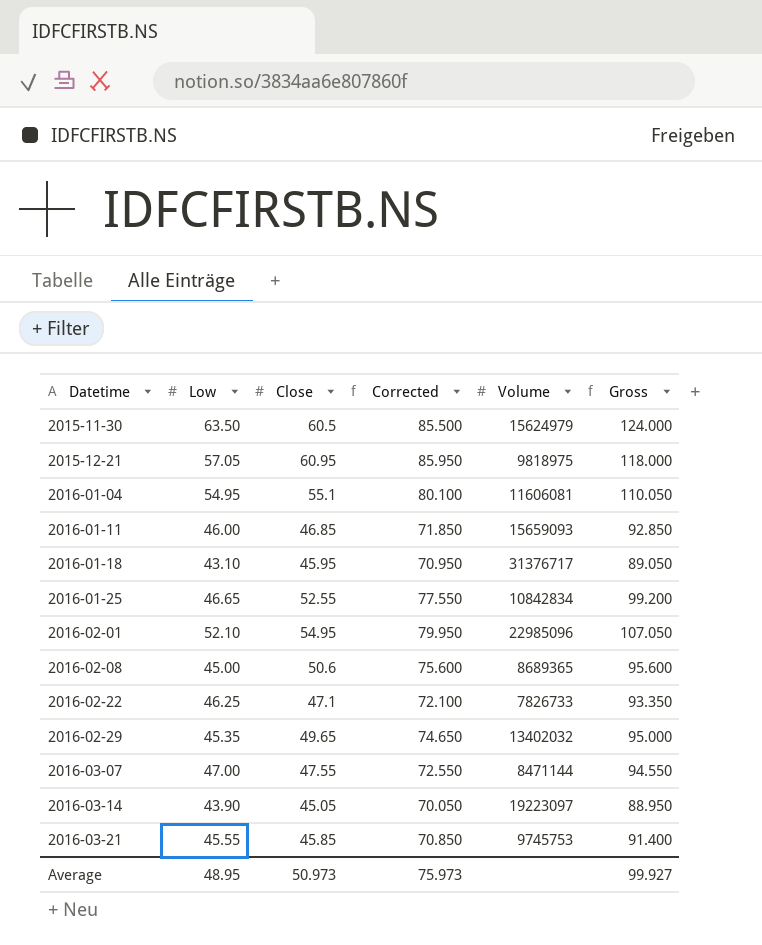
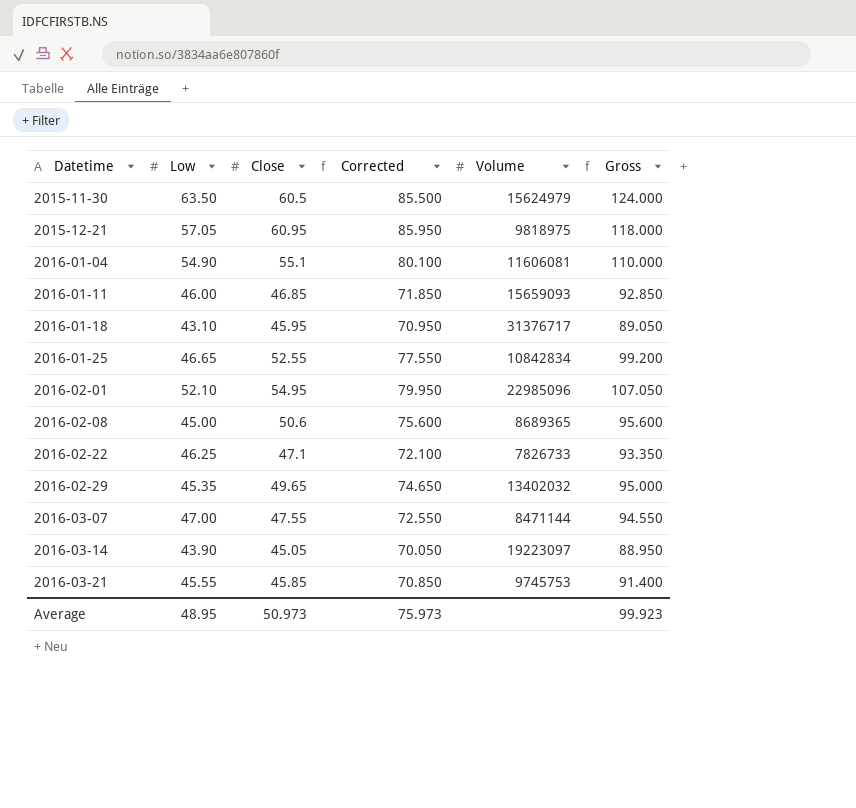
2016-01-04 | Low: 54.95 -> 54.90
2016-01-04 | Gross: 110.050 -> 110.000
Average | Gross: 99.927 -> 99.923

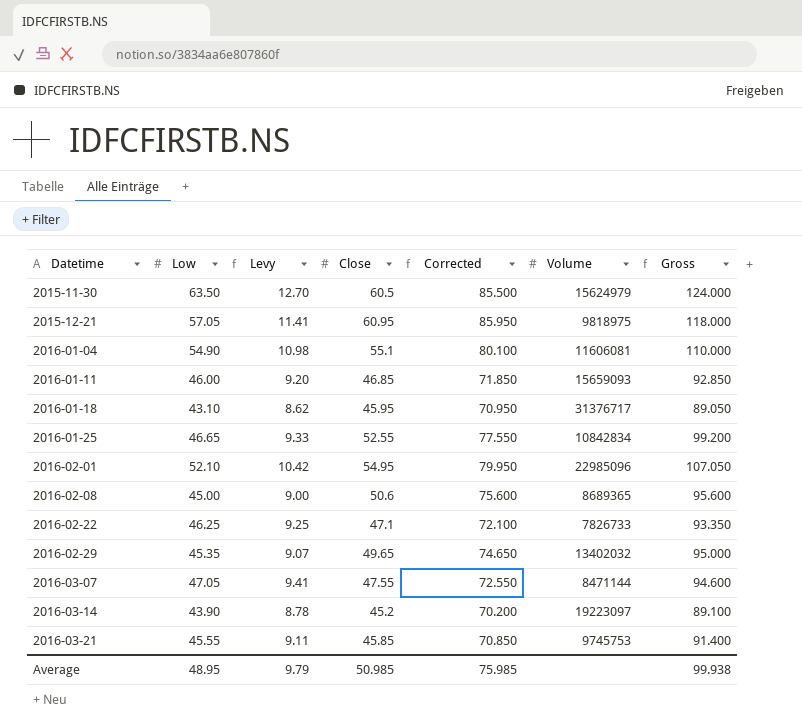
column Levy | formula: none -> [Low] * 0.2
2016-03-07 | Low: 47.00 -> 47.05
2016-03-07 | Gross: 94.550 -> 94.600
2016-03-14 | Close: 45.05 -> 45.2
2016-03-14 | Corrected: 70.050 -> 70.200
2016-03-14 | Gross: 88.950 -> 89.100
Average | Close: 50.973 -> 50.985
Average | Corrected: 75.973 -> 75.985
Average | Gross: 99.923 -> 99.938

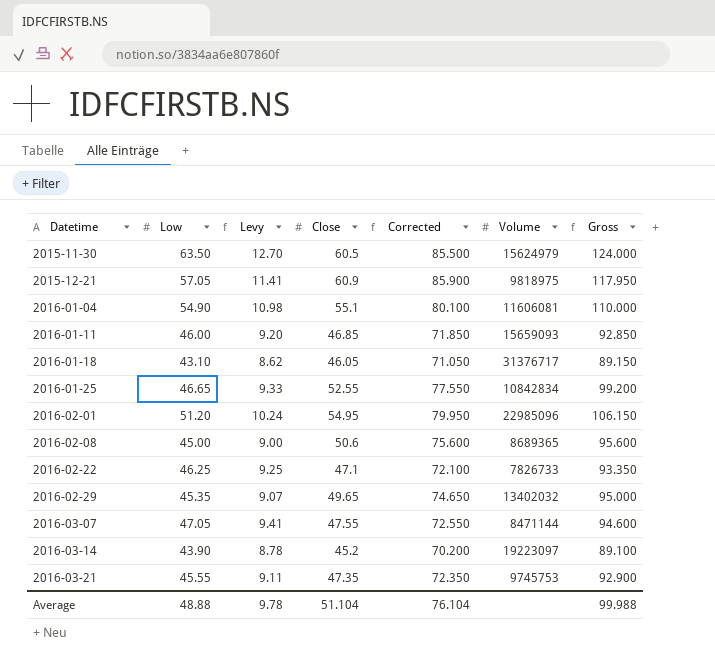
2015-12-21 | Close: 60.95 -> 60.9
2015-12-21 | Corrected: 85.950 -> 85.900
2015-12-21 | Gross: 118.000 -> 117.950
2016-01-18 | Close: 45.95 -> 46.05
2016-01-18 | Corrected: 70.950 -> 71.050
2016-01-18 | Gross: 89.050 -> 89.150
2016-02-01 | Low: 52.10 -> 51.20
2016-02-01 | Levy: 10.42 -> 10.24
2016-02-01 | Gross: 107.050 -> 106.150
2016-03-21 | Close: 45.85 -> 47.35
2016-03-21 | Corrected: 70.850 -> 72.350
2016-03-21 | Gross: 91.400 -> 92.900
Average | Low: 48.95 -> 48.88
Average | Levy: 9.79 -> 9.78
Average | Close: 50.985 -> 51.104
Average | Corrected: 75.985 -> 76.104
Average | Gross: 99.938 -> 99.988

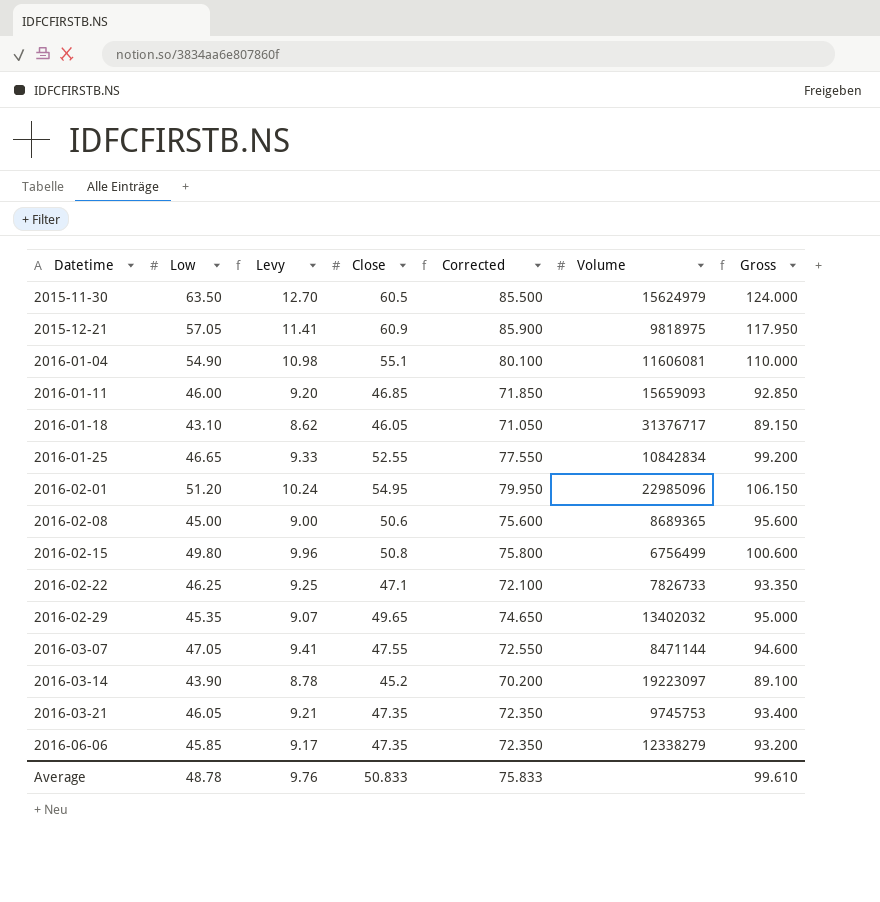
row 2016-02-15: none -> 49.80 | 9.96 | 50.8 | 75.800 | 6756499 | 100.600
2016-03-21 | Low: 45.55 -> 46.05
2016-03-21 | Levy: 9.11 -> 9.21
2016-03-21 | Gross: 92.900 -> 93.400
row 2016-06-06: none -> 45.85 | 9.17 | 47.35 | 72.350 | 12338279 | 93.200
Average | Low: 48.88 -> 48.78
Average | Levy: 9.78 -> 9.76
Average | Close: 51.104 -> 50.833
Average | Corrected: 76.104 -> 75.833
Average | Gross: 99.988 -> 99.610

